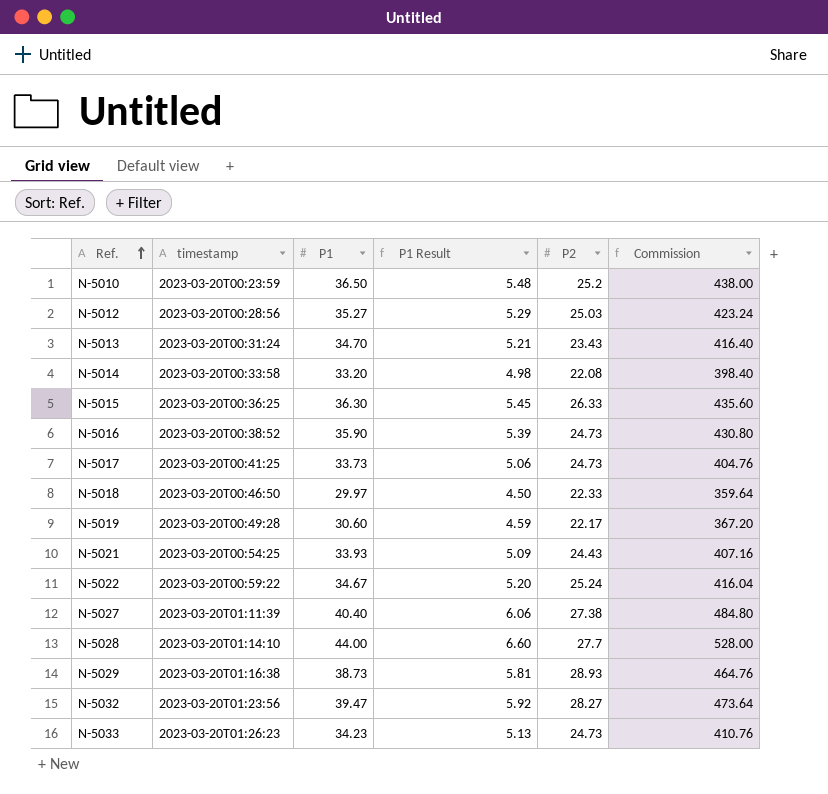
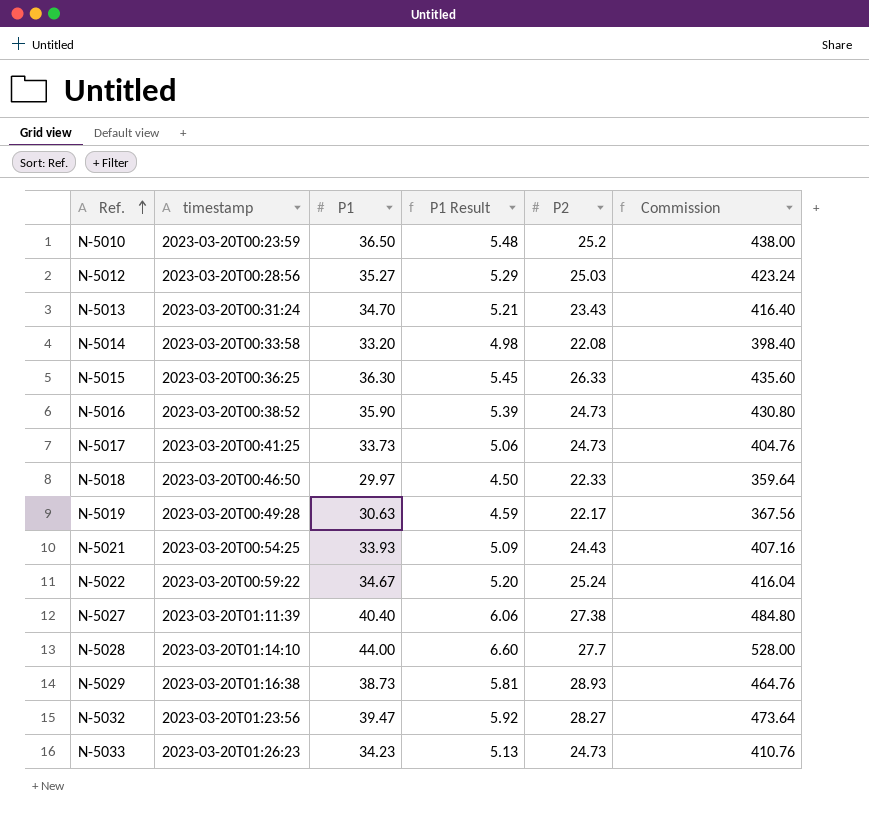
N-5019 | P1: 30.60 -> 30.63
N-5019 | Commission: 367.20 -> 367.56

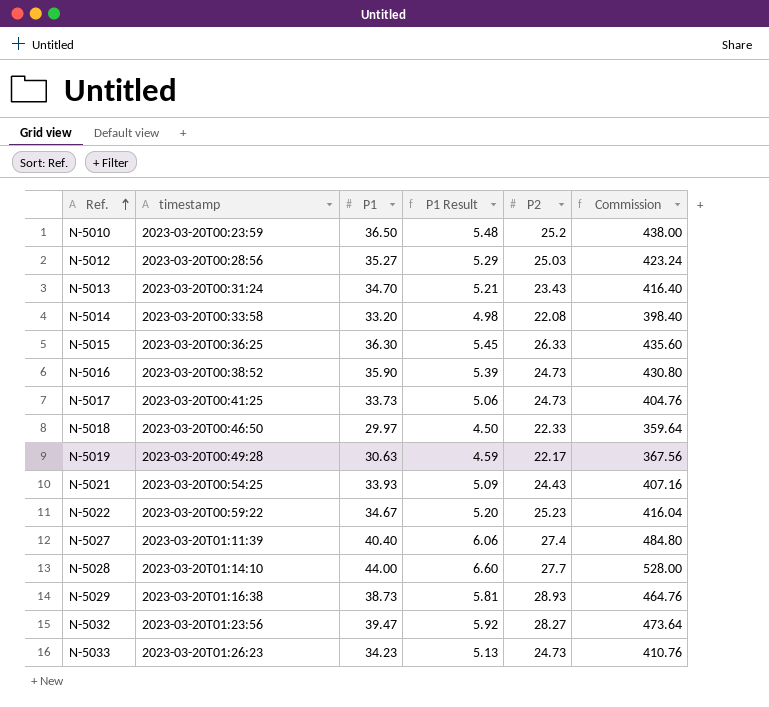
N-5022 | P2: 25.24 -> 25.23
N-5027 | P2: 27.38 -> 27.4

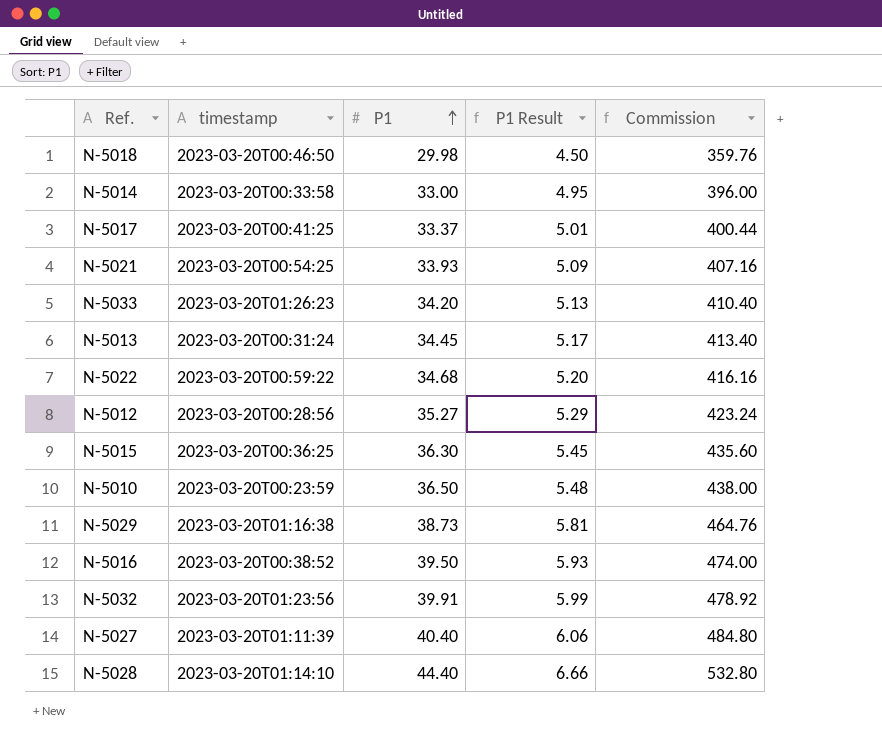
row order: Ref. ascending -> P1 ascending
column P2 | position: 5 -> none
row N-5019: 2023-03-20T00:49:28 | 30.63 | 4.59 | 22.17 | 367.56 -> none
N-5018 | P1: 29.97 -> 29.98
N-5018 | Commission: 359.64 -> 359.76
N-5014 | P1: 33.20 -> 33.00
N-5014 | P1 Result: 4.98 -> 4.95
N-5014 | Commission: 398.40 -> 396.00
N-5017 | P1: 33.73 -> 33.37
N-5017 | P1 Result: 5.06 -> 5.01
N-5017 | Commission: 404.76 -> 400.44
N-5033 | P1: 34.23 -> 34.20
N-5033 | Commission: 410.76 -> 410.40
N-5013 | P1: 34.70 -> 34.45
N-5013 | P1 Result: 5.21 -> 5.17
N-5013 | Commission: 416.40 -> 413.40
N-5022 | P1: 34.67 -> 34.68
N-5022 | Commission: 416.04 -> 416.16
N-5016 | P1: 35.90 -> 39.50
N-5016 | P1 Result: 5.39 -> 5.93
N-5016 | Commission: 430.80 -> 474.00
N-5032 | P1: 39.47 -> 39.91
N-5032 | P1 Result: 5.92 -> 5.99
N-5032 | Commission: 473.64 -> 478.92
N-5028 | P1: 44.00 -> 44.40
N-5028 | P1 Result: 6.60 -> 6.66
N-5028 | Commission: 528.00 -> 532.80

